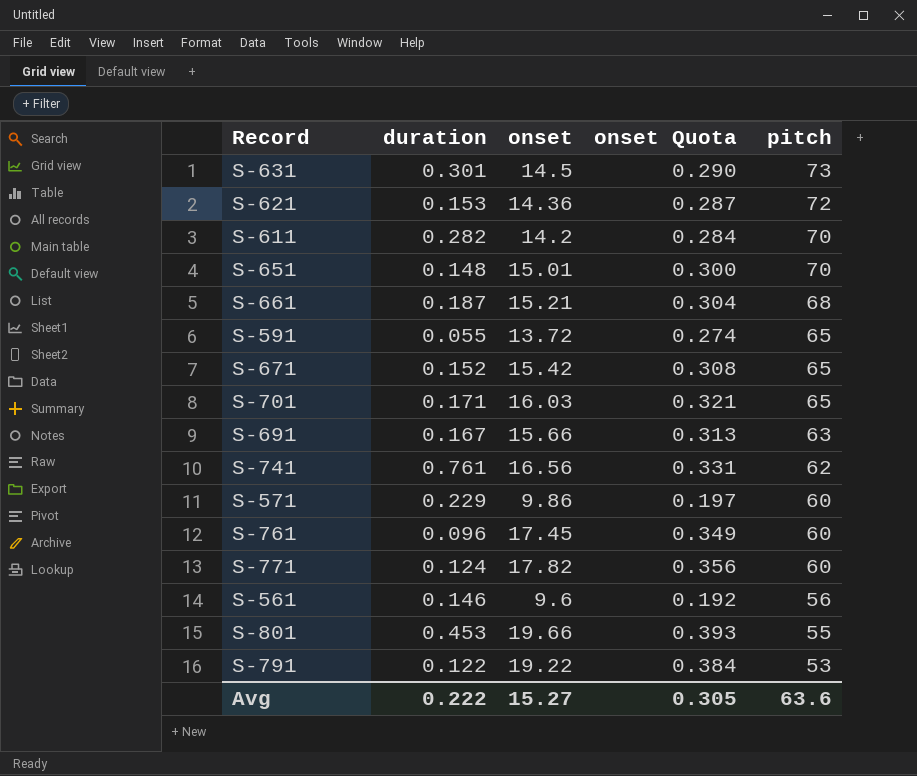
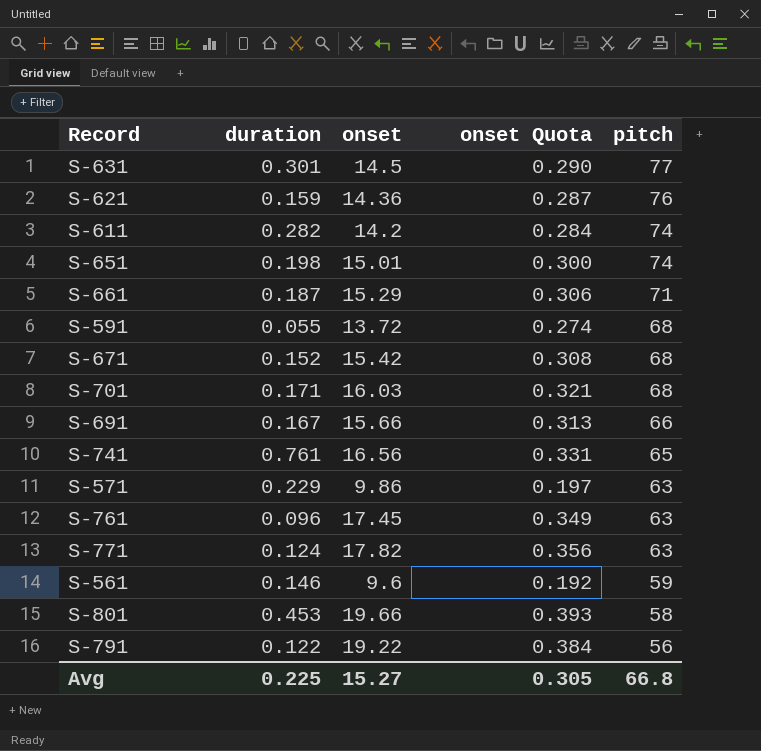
S-631 | pitch: 73 -> 77
S-621 | duration: 0.153 -> 0.159
S-621 | pitch: 72 -> 76
S-611 | pitch: 70 -> 74
S-651 | duration: 0.148 -> 0.198
S-651 | pitch: 70 -> 74
S-661 | onset: 15.21 -> 15.29
S-661 | onset Quota: 0.304 -> 0.306
S-661 | pitch: 68 -> 71
S-591 | pitch: 65 -> 68
S-671 | pitch: 65 -> 68
S-701 | pitch: 65 -> 68
S-691 | pitch: 63 -> 66
S-741 | pitch: 62 -> 65
S-571 | pitch: 60 -> 63
S-761 | pitch: 60 -> 63
S-771 | pitch: 60 -> 63
S-561 | pitch: 56 -> 59
S-801 | pitch: 55 -> 58
S-791 | pitch: 53 -> 56
Avg | duration: 0.222 -> 0.225
Avg | pitch: 63.6 -> 66.8

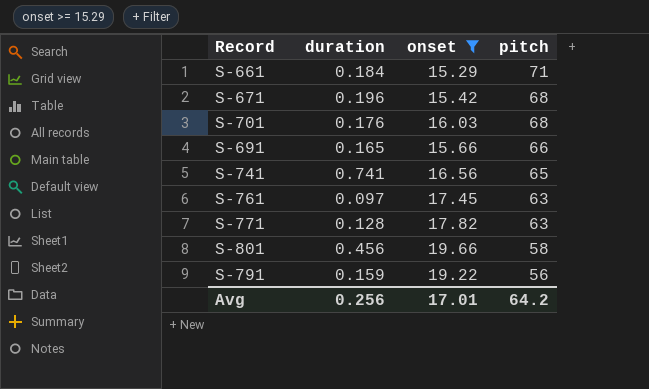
filter: none -> onset >= 15.29
column onset Quota | formula: [onset] * 0.02 -> none
S-661 | duration: 0.187 -> 0.184
S-671 | duration: 0.152 -> 0.196
S-701 | duration: 0.171 -> 0.176
S-691 | duration: 0.167 -> 0.165
S-741 | duration: 0.761 -> 0.741
S-761 | duration: 0.096 -> 0.097
S-771 | duration: 0.124 -> 0.128
S-801 | duration: 0.453 -> 0.456
S-791 | duration: 0.122 -> 0.159
Avg | duration: 0.225 -> 0.256
Avg | onset: 15.27 -> 17.01
Avg | pitch: 66.8 -> 64.2

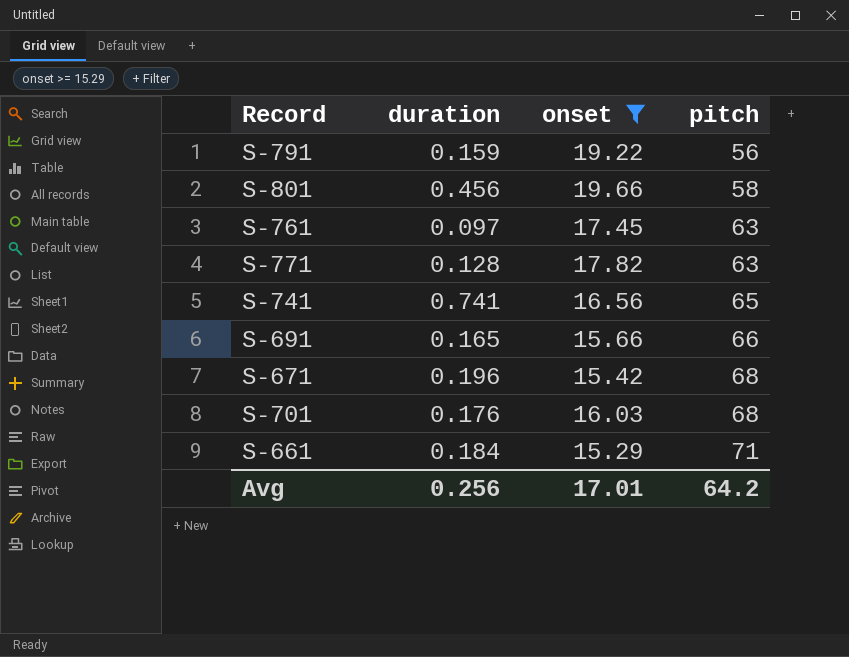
row order: pitch descending -> pitch ascending

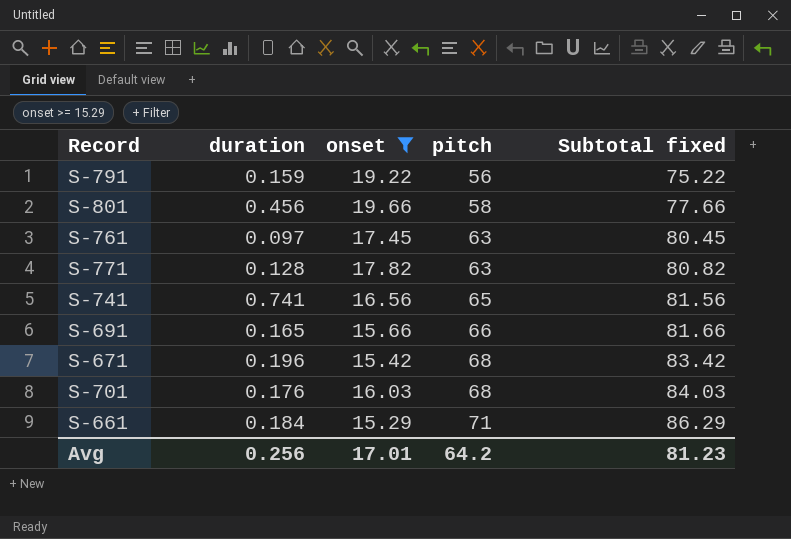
column Subtotal fixed | formula: none -> [onset] + [pitch]

